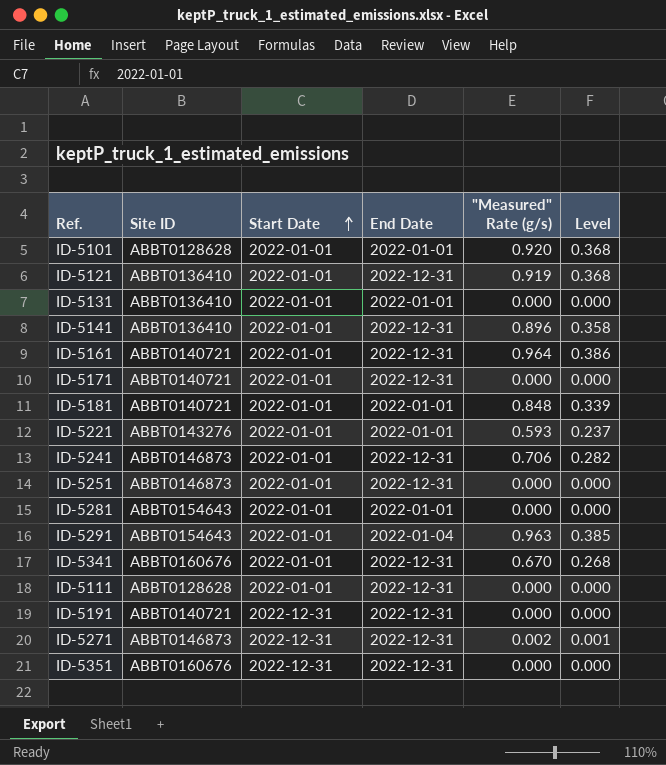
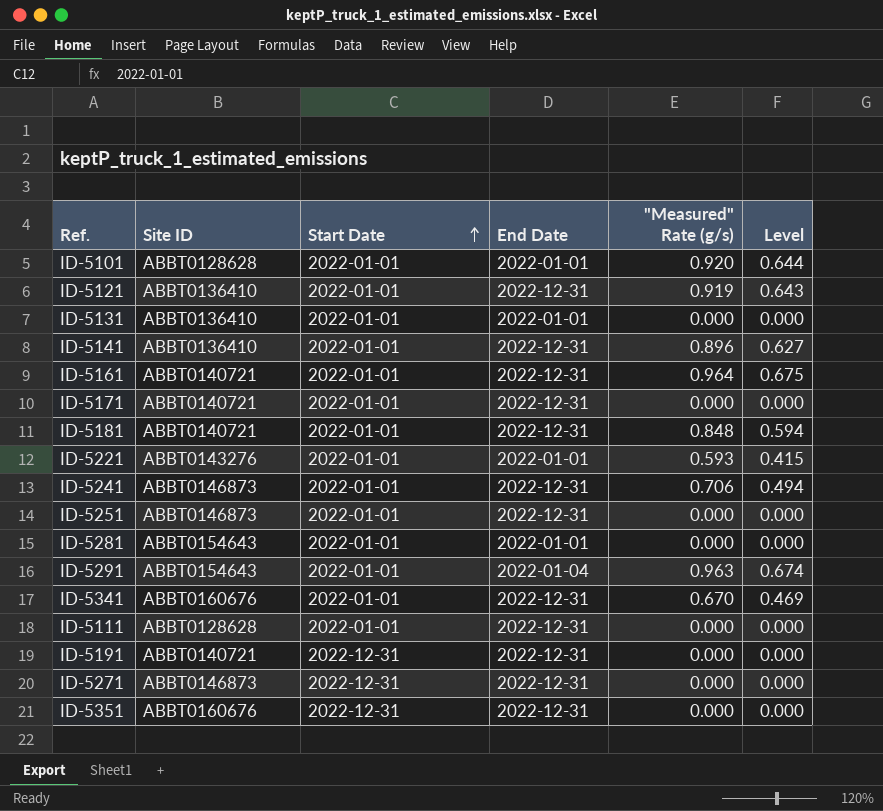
column Level | formula: ["Measured" Rate (g/s)] * 0.4 -> ["Measured" Rate (g/s)] * 0.7
ID-5181 | End Date: 2022-01-01 -> 2022-12-31
ID-5271 | "Measured" Rate (g/s): 0.002 -> 0.000

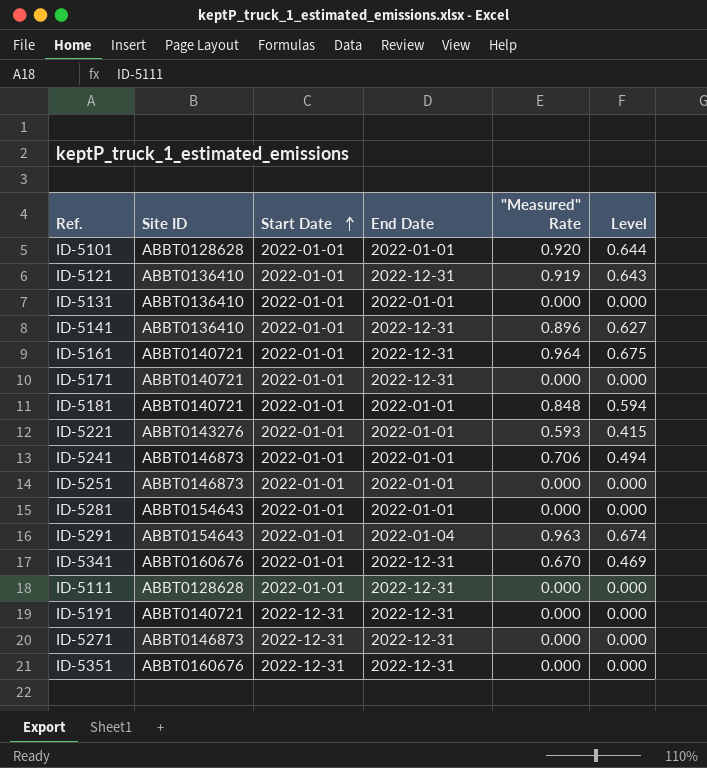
column name: "Measured" Rate (g/s) -> "Measured" Rate
ID-5181 | End Date: 2022-12-31 -> 2022-01-01
ID-5241 | End Date: 2022-12-31 -> 2022-01-01
ID-5251 | End Date: 2022-12-31 -> 2022-01-01

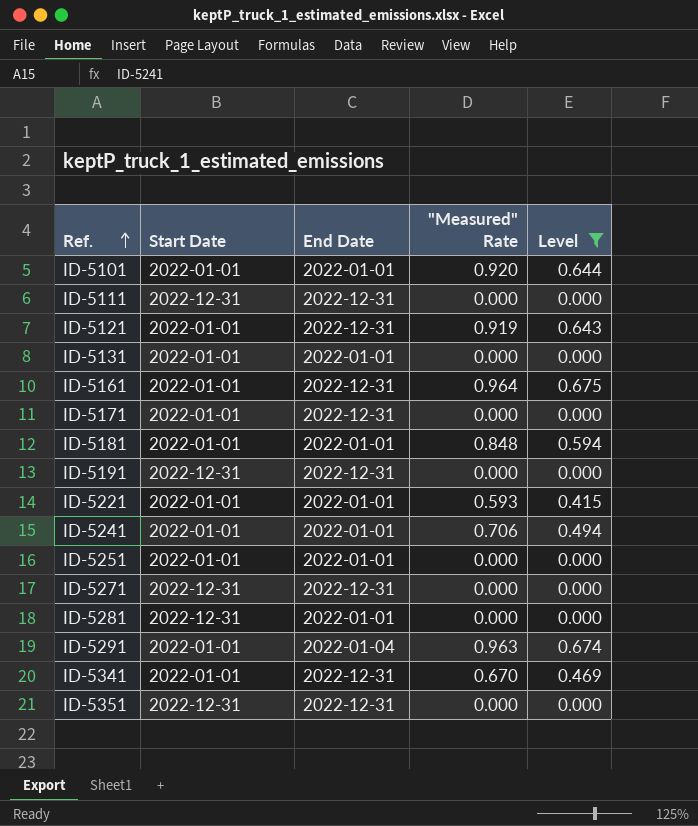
filter: none -> Level != 0.627
row order: Start Date ascending -> Ref. ascending
column Site ID | position: 2 -> none
ID-5111 | Start Date: 2022-01-01 -> 2022-12-31
ID-5281 | Start Date: 2022-01-01 -> 2022-12-31

